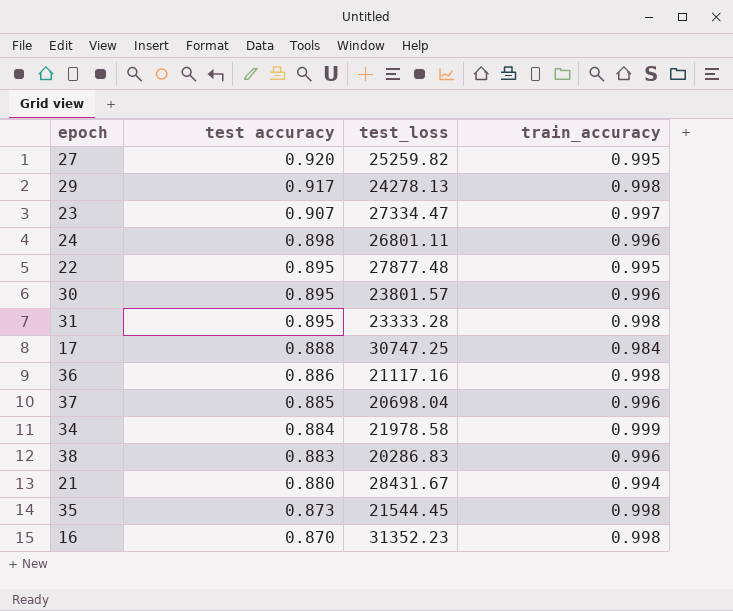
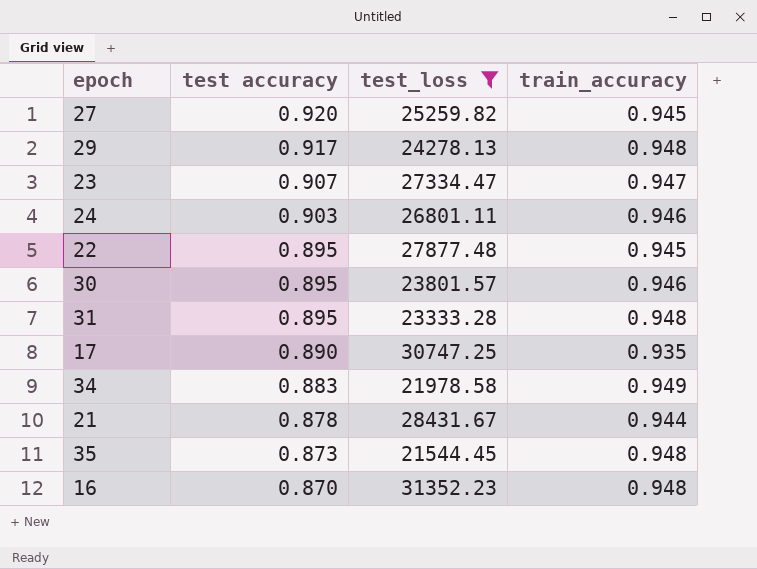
filter: none -> test_loss >= 21544.45
27 | train_accuracy: 0.995 -> 0.945
29 | train_accuracy: 0.998 -> 0.948
23 | train_accuracy: 0.997 -> 0.947
24 | test accuracy: 0.898 -> 0.903
24 | train_accuracy: 0.996 -> 0.946
22 | train_accuracy: 0.995 -> 0.945
30 | train_accuracy: 0.996 -> 0.946
31 | train_accuracy: 0.998 -> 0.948
17 | test accuracy: 0.888 -> 0.890
17 | train_accuracy: 0.984 -> 0.935
34 | test accuracy: 0.884 -> 0.883
34 | train_accuracy: 0.999 -> 0.949
21 | test accuracy: 0.880 -> 0.878
21 | train_accuracy: 0.994 -> 0.944
35 | train_accuracy: 0.998 -> 0.948
16 | train_accuracy: 0.998 -> 0.948

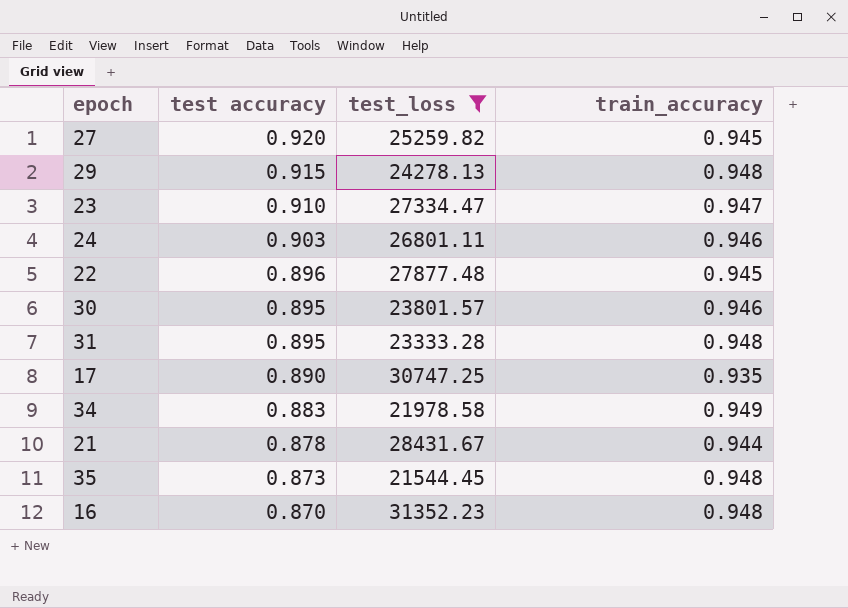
29 | test accuracy: 0.917 -> 0.915
23 | test accuracy: 0.907 -> 0.910
22 | test accuracy: 0.895 -> 0.896

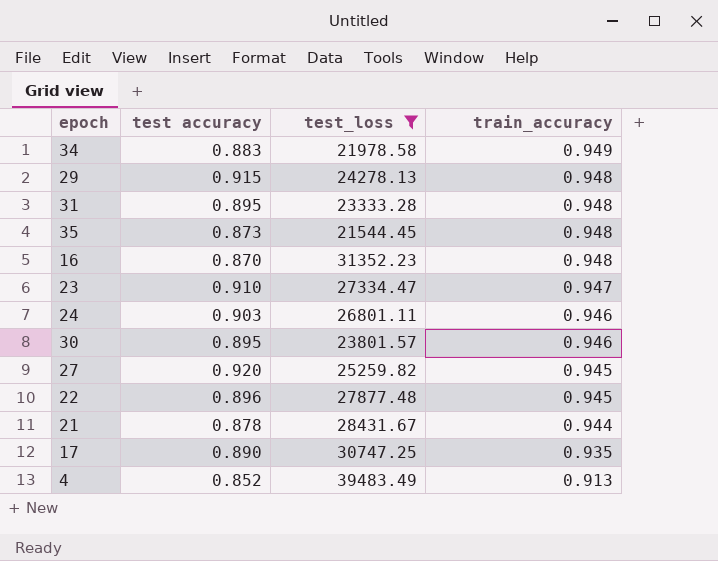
row order: test accuracy descending -> train_accuracy descending
row 4: none -> 0.852 | 39483.49 | 0.913

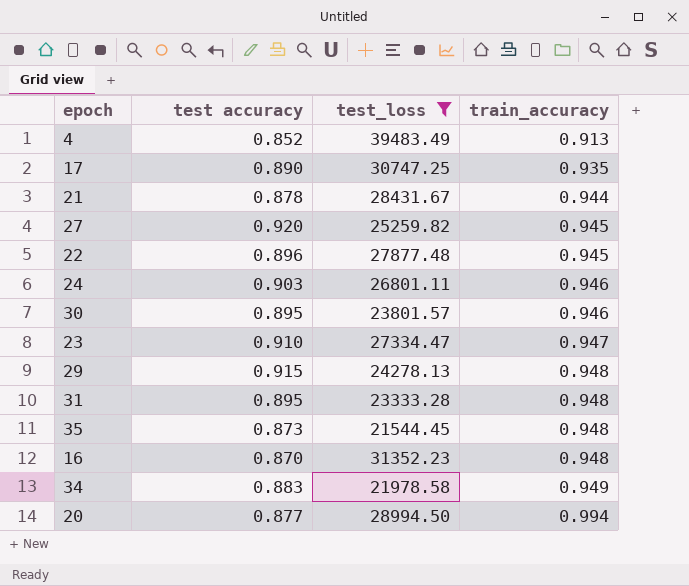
row order: train_accuracy descending -> train_accuracy ascending
row 20: none -> 0.877 | 28994.50 | 0.994

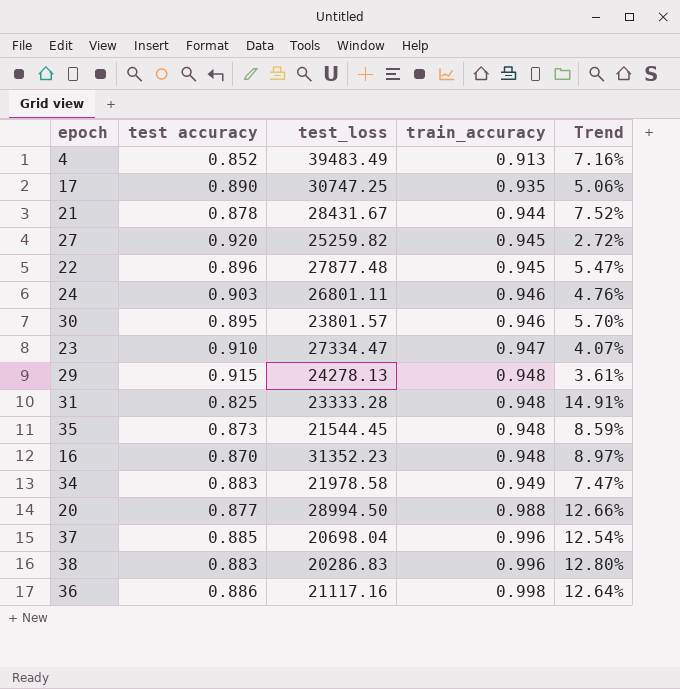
filter: test_loss >= 21544.45 -> none
column Trend | formula: none -> ([train_accuracy] - [test accuracy]) / [test accuracy]
31 | test accuracy: 0.895 -> 0.825
20 | train_accuracy: 0.994 -> 0.988

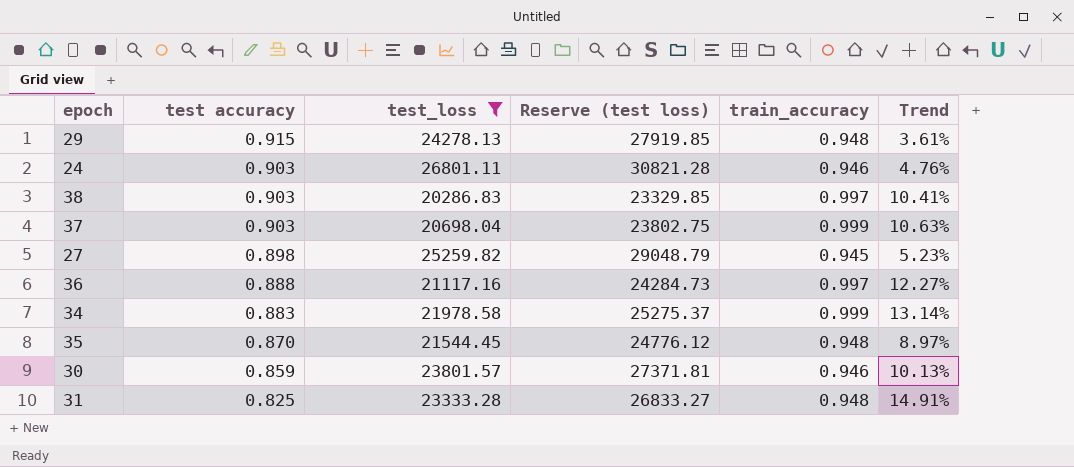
filter: none -> test_loss <= 26801.11
row order: train_accuracy ascending -> test accuracy descending
column Reserve (test loss) | formula: none -> [test_loss] * 1.15
38 | test accuracy: 0.883 -> 0.903
38 | train_accuracy: 0.996 -> 0.997
38 | Trend: 12.80% -> 10.41%
37 | test accuracy: 0.885 -> 0.903
37 | train_accuracy: 0.996 -> 0.999
37 | Trend: 12.54% -> 10.63%
27 | test accuracy: 0.920 -> 0.898
27 | Trend: 2.72% -> 5.23%
36 | test accuracy: 0.886 -> 0.888
36 | train_accuracy: 0.998 -> 0.997
36 | Trend: 12.64% -> 12.27%
34 | train_accuracy: 0.949 -> 0.999
34 | Trend: 7.47% -> 13.14%
35 | test accuracy: 0.873 -> 0.870
35 | Trend: 8.59% -> 8.97%
30 | test accuracy: 0.895 -> 0.859
30 | Trend: 5.70% -> 10.13%

